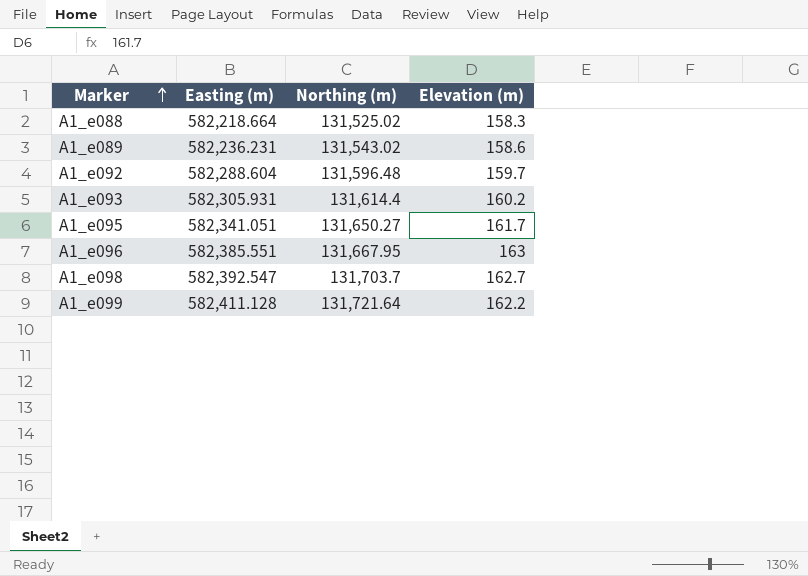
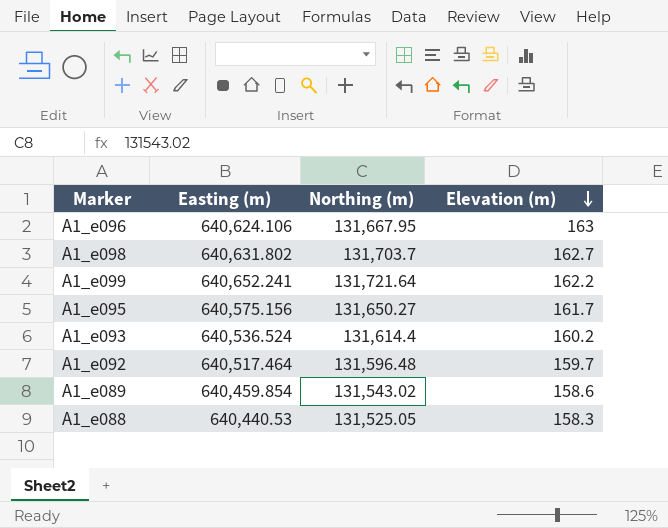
row order: Marker ascending -> Elevation (m) descending
A1_e096 | Easting (m): 582,385.551 -> 640,624.106
A1_e098 | Easting (m): 582,392.547 -> 640,631.802
A1_e099 | Easting (m): 582,411.128 -> 640,652.241
A1_e095 | Easting (m): 582,341.051 -> 640,575.156
A1_e093 | Easting (m): 582,305.931 -> 640,536.524
A1_e092 | Easting (m): 582,288.604 -> 640,517.464
A1_e089 | Easting (m): 582,236.231 -> 640,459.854
A1_e088 | Easting (m): 582,218.664 -> 640,440.53
A1_e088 | Northing (m): 131,525.02 -> 131,525.05

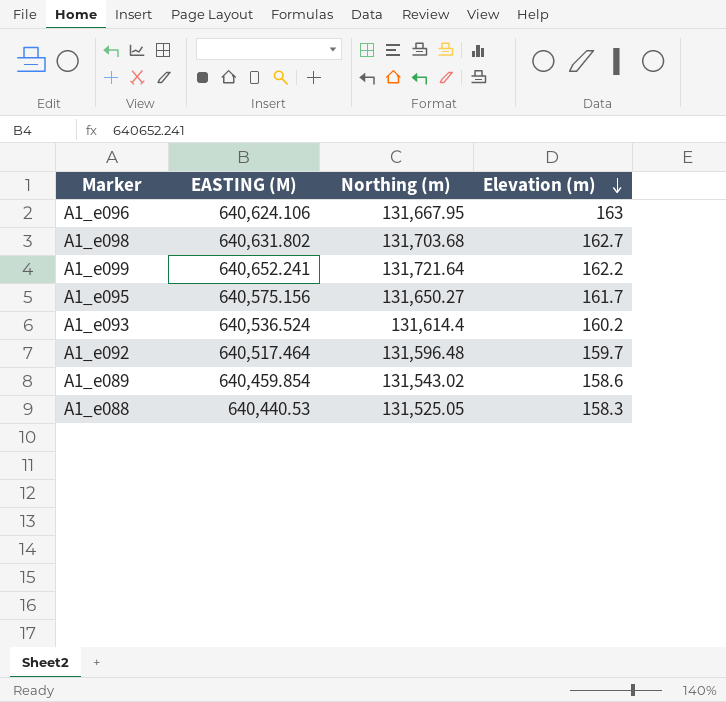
column name: Easting (m) -> EASTING (M)
A1_e098 | Northing (m): 131,703.7 -> 131,703.68

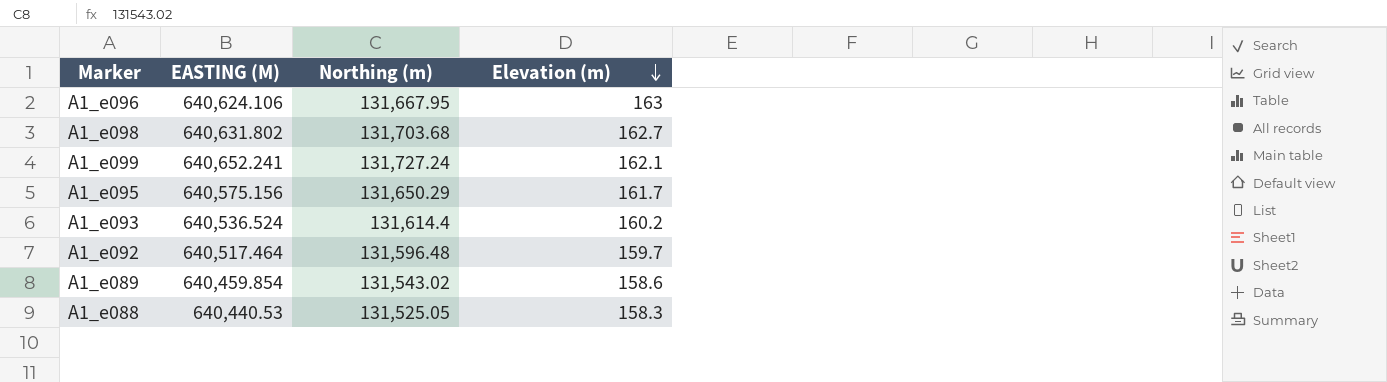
A1_e099 | Northing (m): 131,721.64 -> 131,727.24
A1_e099 | Elevation (m): 162.2 -> 162.1
A1_e095 | Northing (m): 131,650.27 -> 131,650.29

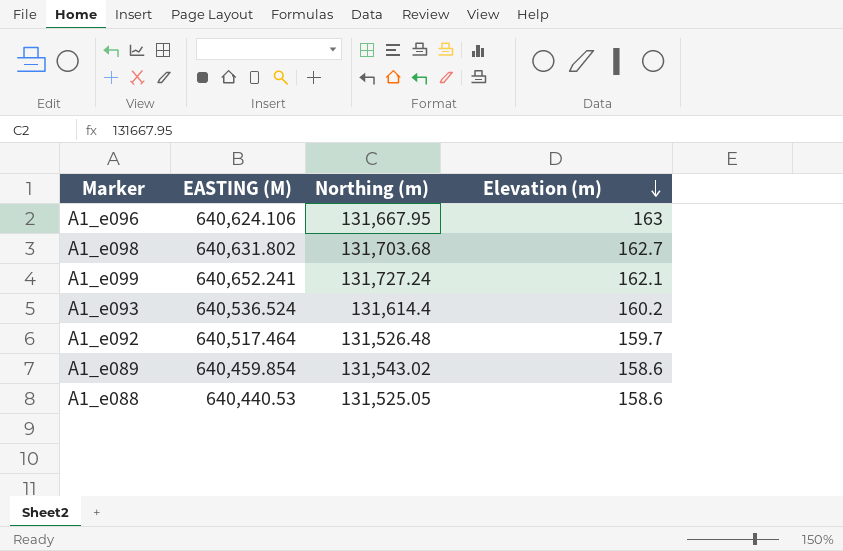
row A1_e095: 640,575.156 | 131,650.29 | 161.7 -> none
A1_e092 | Northing (m): 131,596.48 -> 131,526.48
A1_e088 | Elevation (m): 158.3 -> 158.6

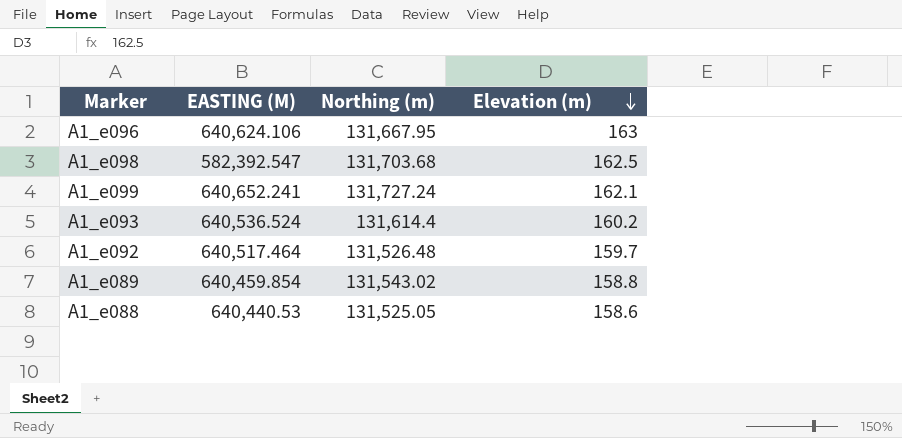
A1_e098 | EASTING (M): 640,631.802 -> 582,392.547
A1_e098 | Elevation (m): 162.7 -> 162.5
A1_e089 | Elevation (m): 158.6 -> 158.8

